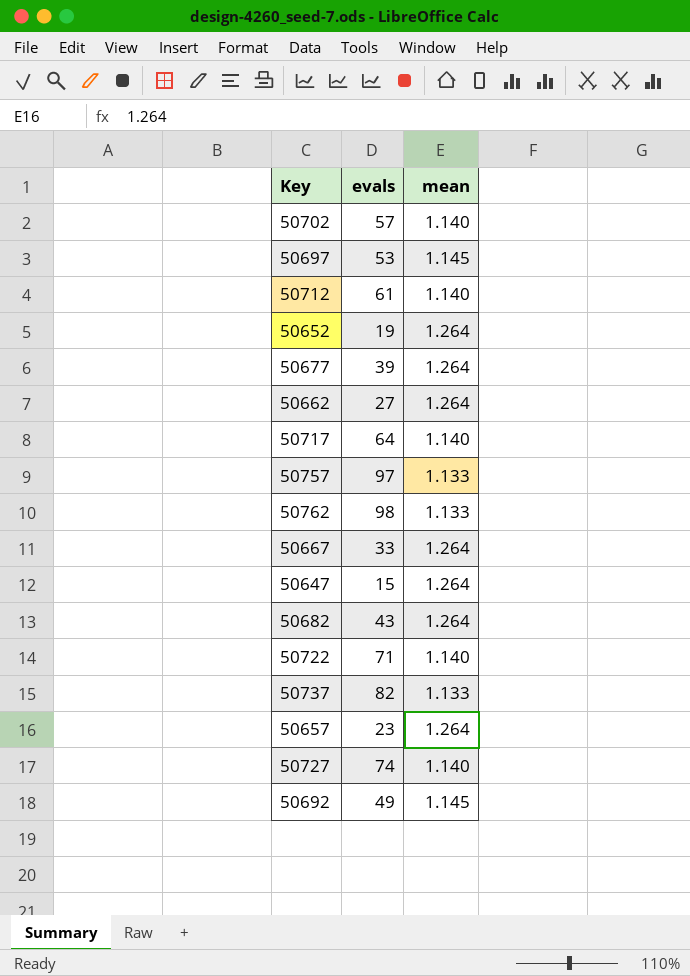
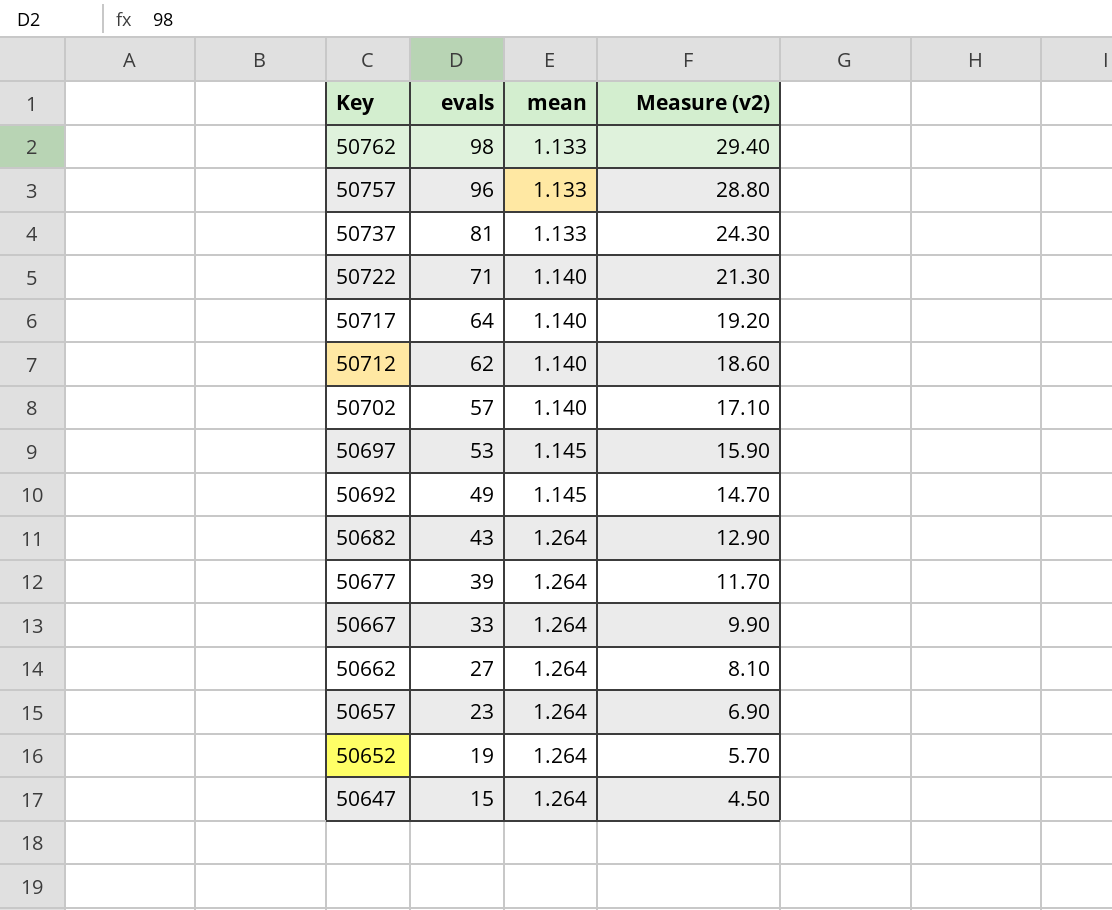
row order: none -> Key descending
column Measure (v2) | formula: none -> [evals] * 0.3
row 50727: 74 | 1.140 -> none
50757 | evals: 97 -> 96
50737 | evals: 82 -> 81
50712 | evals: 61 -> 62

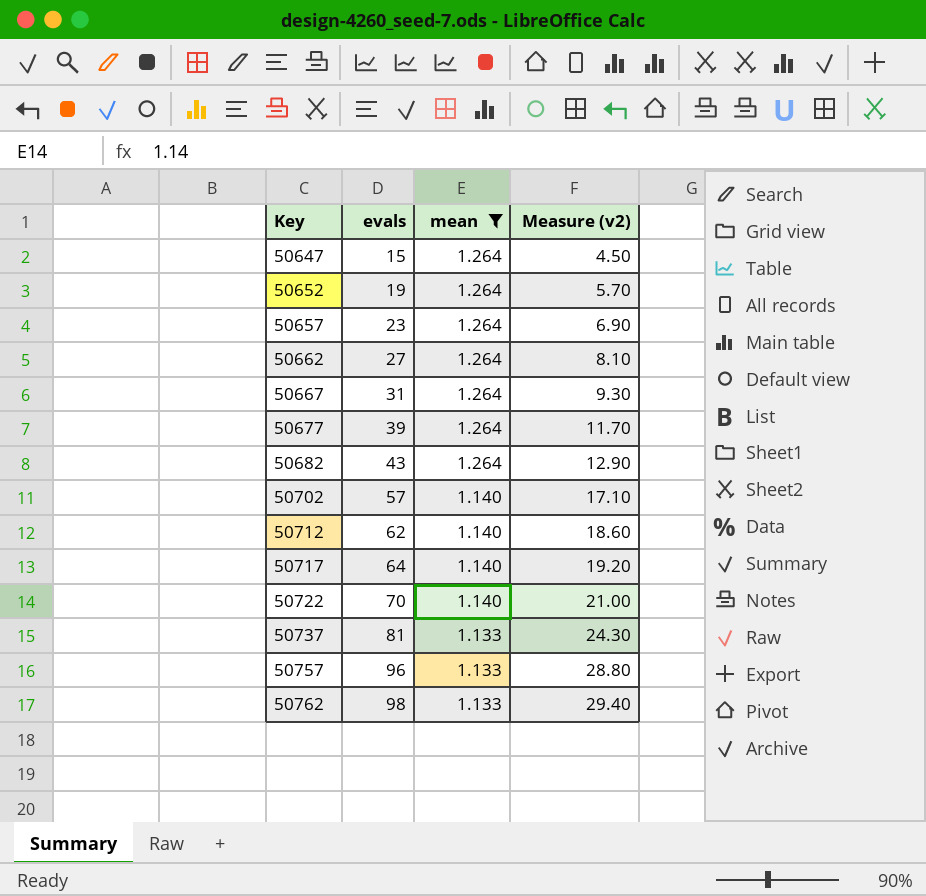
filter: none -> mean != 1.145
row order: Key descending -> Key ascending
50667 | evals: 33 -> 31
50667 | Measure (v2): 9.90 -> 9.30
50722 | evals: 71 -> 70
50722 | Measure (v2): 21.30 -> 21.00

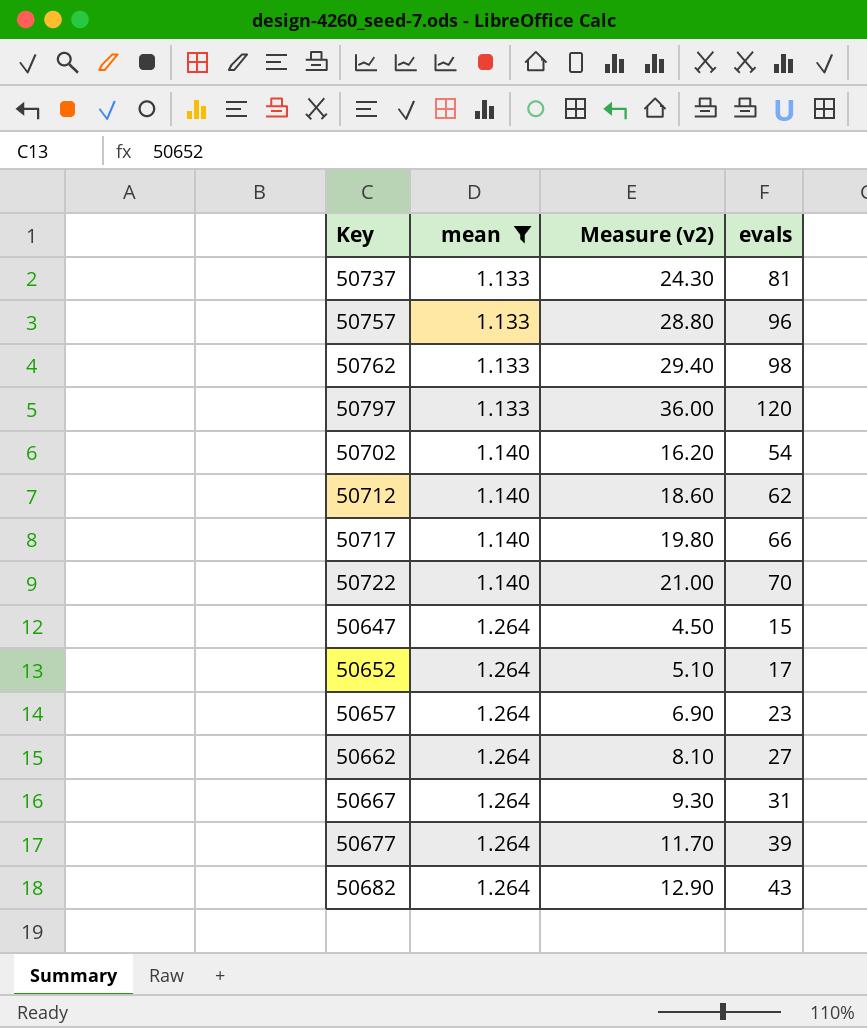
row order: Key ascending -> mean ascending
column evals | position: 2 -> 4
row 50797: none -> 1.133 | 36.00 | 120
50702 | Measure (v2): 17.10 -> 16.20
50702 | evals: 57 -> 54
50717 | Measure (v2): 19.20 -> 19.80
50717 | evals: 64 -> 66
50652 | Measure (v2): 5.70 -> 5.10
50652 | evals: 19 -> 17

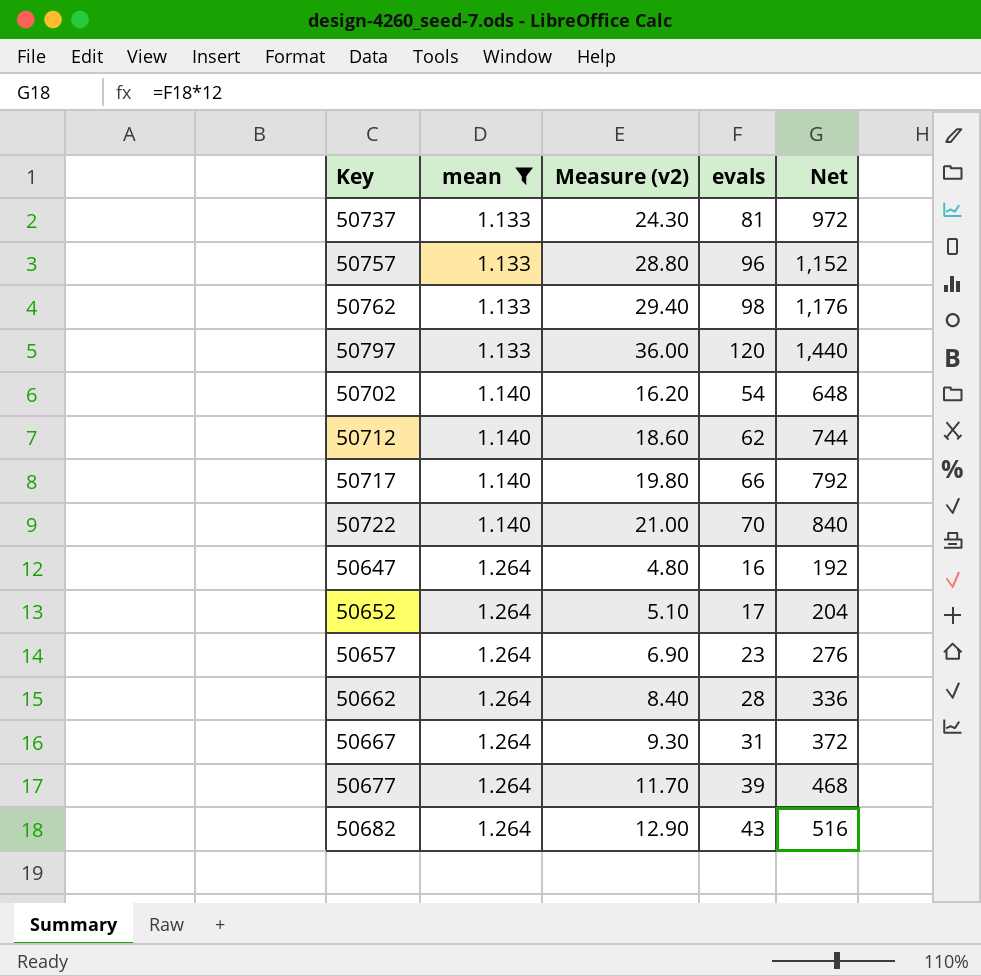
column Net | formula: none -> [evals] * 12
50647 | Measure (v2): 4.50 -> 4.80
50647 | evals: 15 -> 16
50662 | Measure (v2): 8.10 -> 8.40
50662 | evals: 27 -> 28

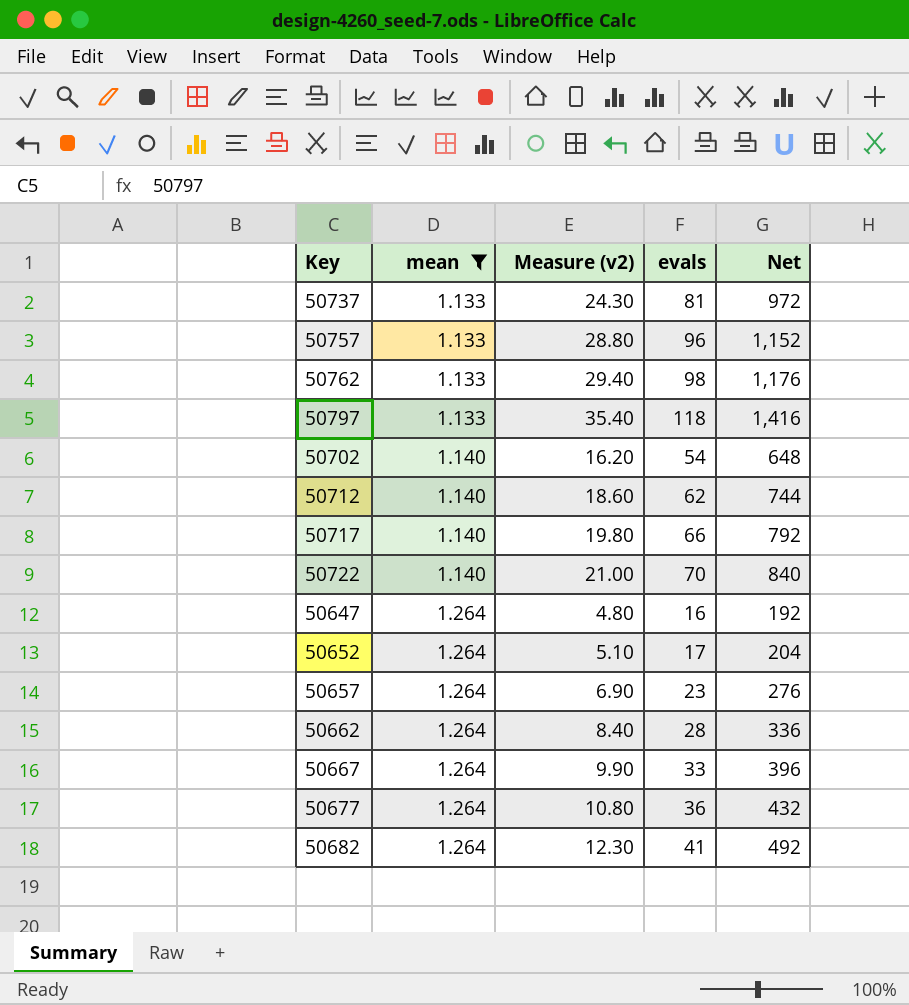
50797 | Measure (v2): 36.00 -> 35.40
50797 | evals: 120 -> 118
50797 | Net: 1,440 -> 1,416
50667 | Measure (v2): 9.30 -> 9.90
50667 | evals: 31 -> 33
50667 | Net: 372 -> 396
50677 | Measure (v2): 11.70 -> 10.80
50677 | evals: 39 -> 36
50677 | Net: 468 -> 432
50682 | Measure (v2): 12.90 -> 12.30
50682 | evals: 43 -> 41
50682 | Net: 516 -> 492

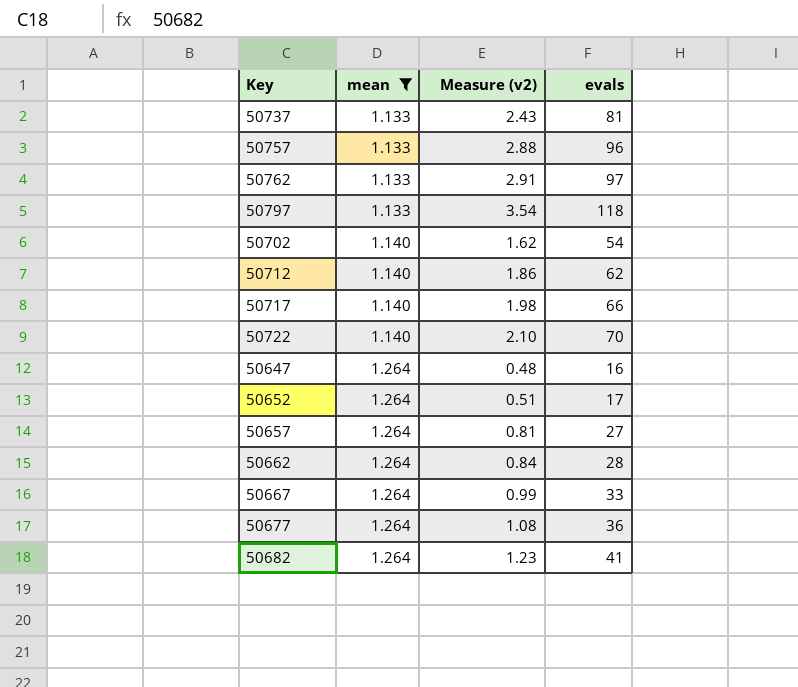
column Net | formula: [evals] * 12 -> none
column Measure (v2) | formula: [evals] * 0.3 -> [evals] * 0.03
50762 | evals: 98 -> 97
50657 | evals: 23 -> 27

